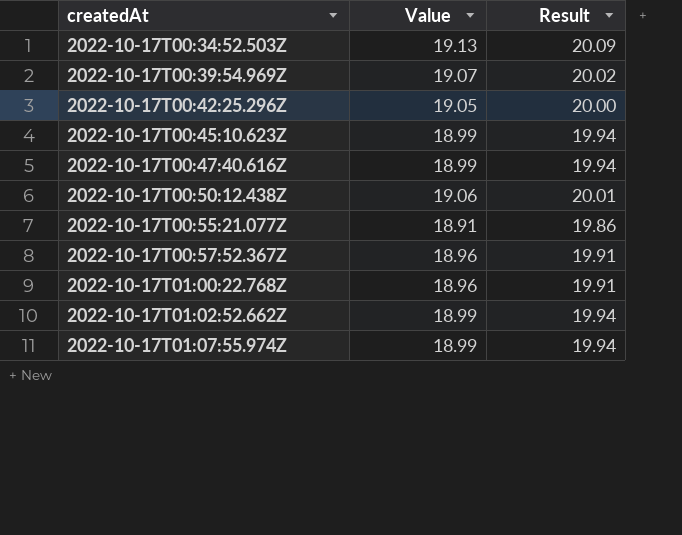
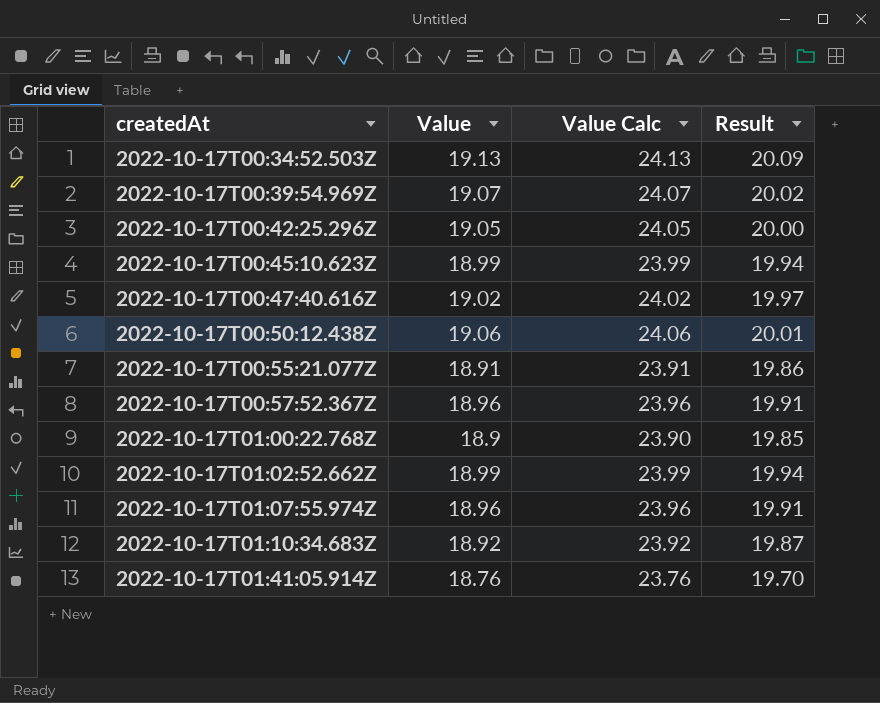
column Value Calc | formula: none -> [Value] + 5
2022-10-17T00:47:40.616Z | Value: 18.99 -> 19.02
2022-10-17T00:47:40.616Z | Result: 19.94 -> 19.97
2022-10-17T01:00:22.768Z | Value: 18.96 -> 18.9
2022-10-17T01:00:22.768Z | Result: 19.91 -> 19.85
2022-10-17T01:07:55.974Z | Value: 18.99 -> 18.96
2022-10-17T01:07:55.974Z | Result: 19.94 -> 19.91
row 2022-10-17T01:10:34.683Z: none -> 18.92 | 23.92 | 19.87
row 2022-10-17T01:41:05.914Z: none -> 18.76 | 23.76 | 19.70

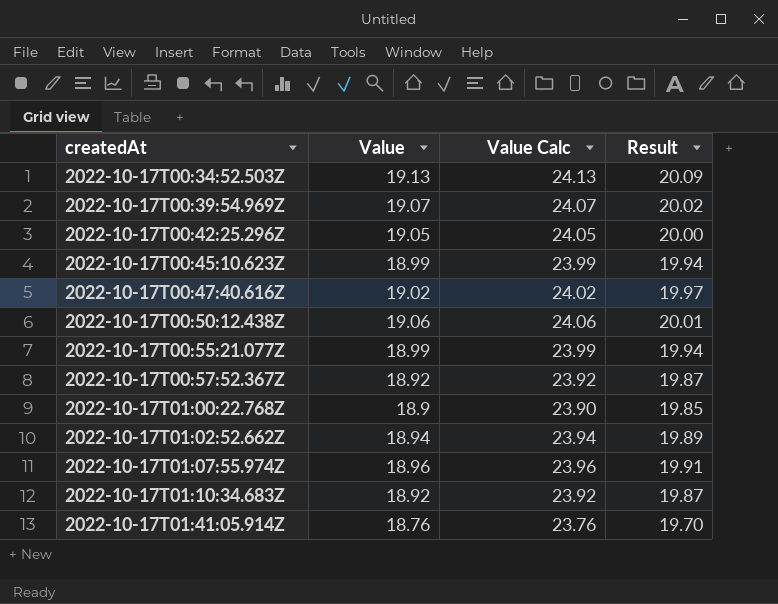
2022-10-17T00:55:21.077Z | Value: 18.91 -> 18.99
2022-10-17T00:55:21.077Z | Value Calc: 23.91 -> 23.99
2022-10-17T00:55:21.077Z | Result: 19.86 -> 19.94
2022-10-17T00:57:52.367Z | Value: 18.96 -> 18.92
2022-10-17T00:57:52.367Z | Value Calc: 23.96 -> 23.92
2022-10-17T00:57:52.367Z | Result: 19.91 -> 19.87
2022-10-17T01:02:52.662Z | Value: 18.99 -> 18.94
2022-10-17T01:02:52.662Z | Value Calc: 23.99 -> 23.94
2022-10-17T01:02:52.662Z | Result: 19.94 -> 19.89

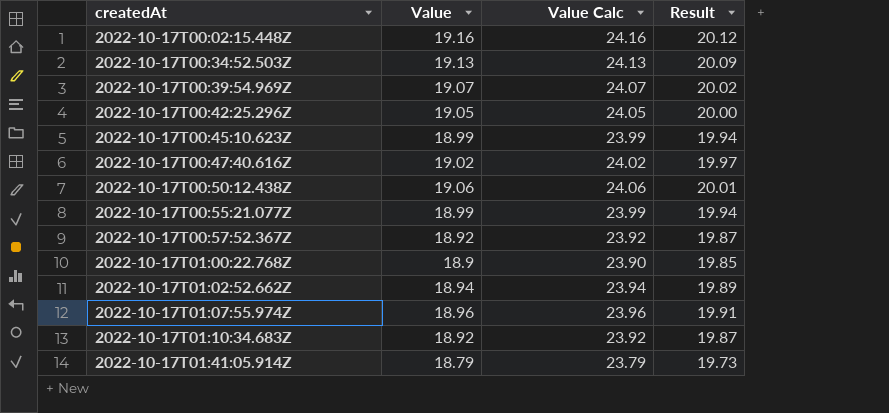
row 2022-10-17T00:02:15.448Z: none -> 19.16 | 24.16 | 20.12
2022-10-17T01:41:05.914Z | Value: 18.76 -> 18.79
2022-10-17T01:41:05.914Z | Value Calc: 23.76 -> 23.79
2022-10-17T01:41:05.914Z | Result: 19.70 -> 19.73

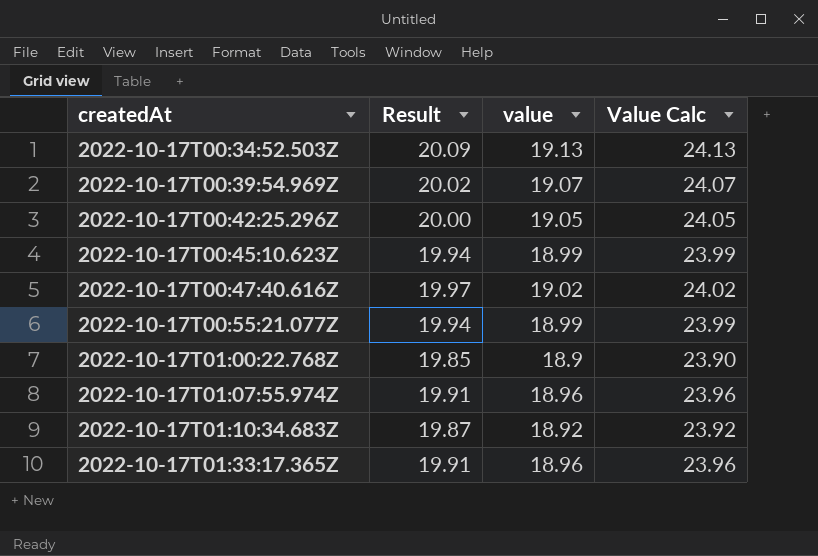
column Result | position: 4 -> 2
column name: Value -> value
row 2022-10-17T00:02:15.448Z: 19.16 | 24.16 | 20.12 -> none
row 2022-10-17T00:50:12.438Z: 19.06 | 24.06 | 20.01 -> none
row 2022-10-17T00:57:52.367Z: 18.92 | 23.92 | 19.87 -> none
row 2022-10-17T01:02:52.662Z: 18.94 | 23.94 | 19.89 -> none
row 2022-10-17T01:41:05.914Z: 18.79 | 23.79 | 19.73 -> none
row 2022-10-17T01:33:17.365Z: none -> 19.91 | 18.96 | 23.96

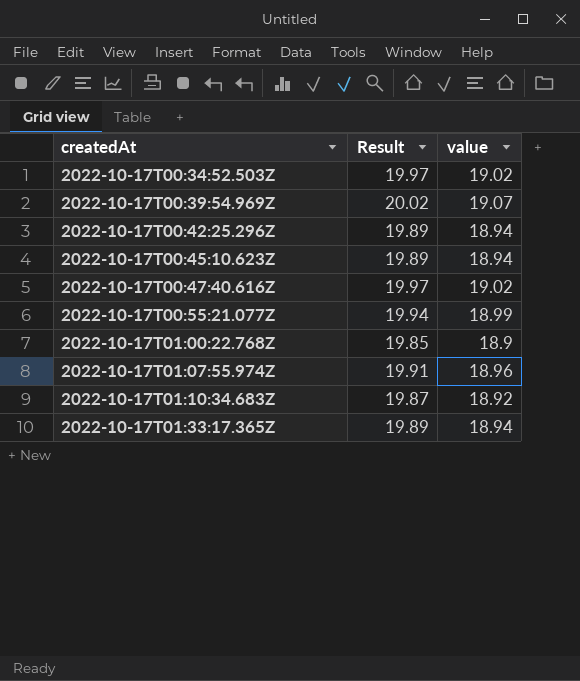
column Value Calc | formula: [value] + 5 -> none
2022-10-17T00:34:52.503Z | Result: 20.09 -> 19.97
2022-10-17T00:34:52.503Z | value: 19.13 -> 19.02
2022-10-17T00:42:25.296Z | Result: 20.00 -> 19.89
2022-10-17T00:42:25.296Z | value: 19.05 -> 18.94
2022-10-17T00:45:10.623Z | Result: 19.94 -> 19.89
2022-10-17T00:45:10.623Z | value: 18.99 -> 18.94
2022-10-17T01:33:17.365Z | Result: 19.91 -> 19.89
2022-10-17T01:33:17.365Z | value: 18.96 -> 18.94

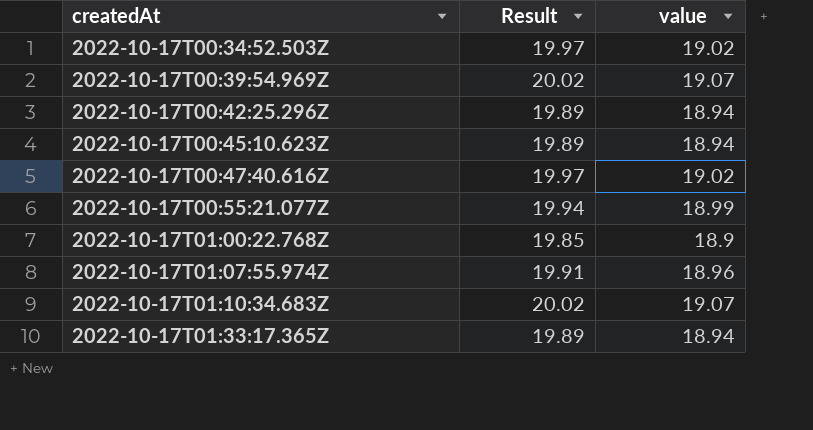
2022-10-17T01:10:34.683Z | Result: 19.87 -> 20.02
2022-10-17T01:10:34.683Z | value: 18.92 -> 19.07

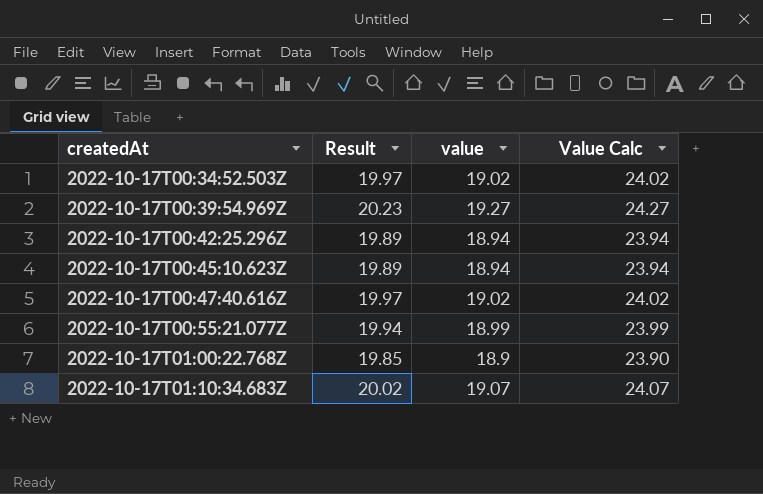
column Value Calc | formula: none -> [value] + 5
row 2022-10-17T01:07:55.974Z: 19.91 | 18.96 -> none
row 2022-10-17T01:33:17.365Z: 19.89 | 18.94 -> none
2022-10-17T00:39:54.969Z | Result: 20.02 -> 20.23
2022-10-17T00:39:54.969Z | value: 19.07 -> 19.27

